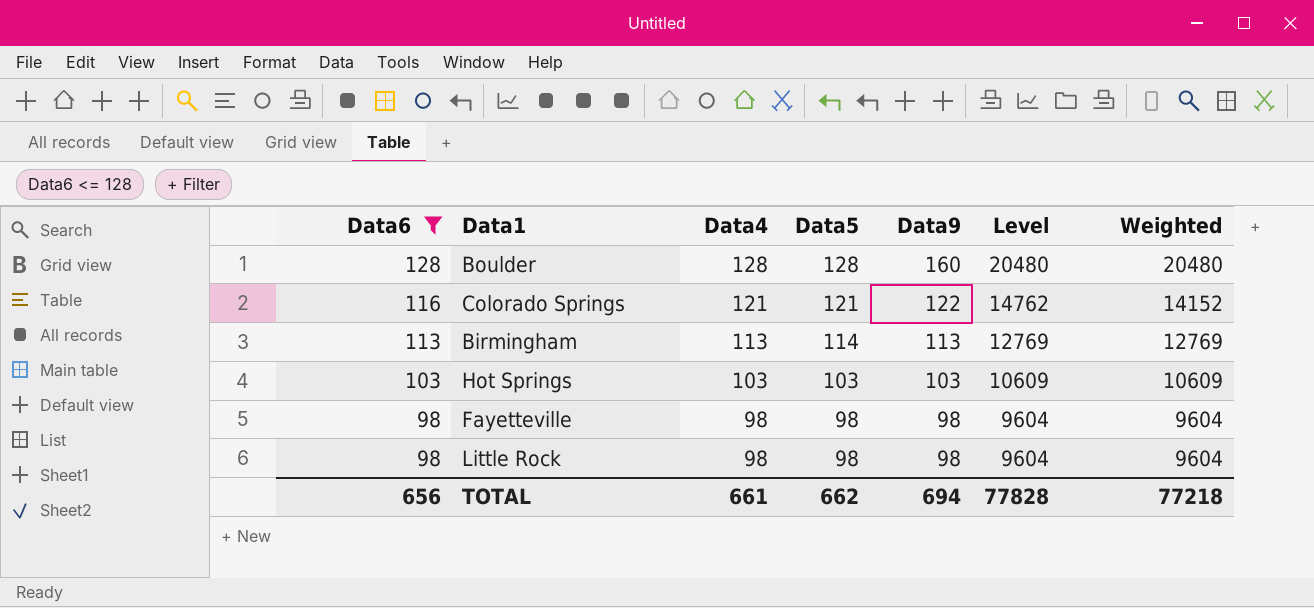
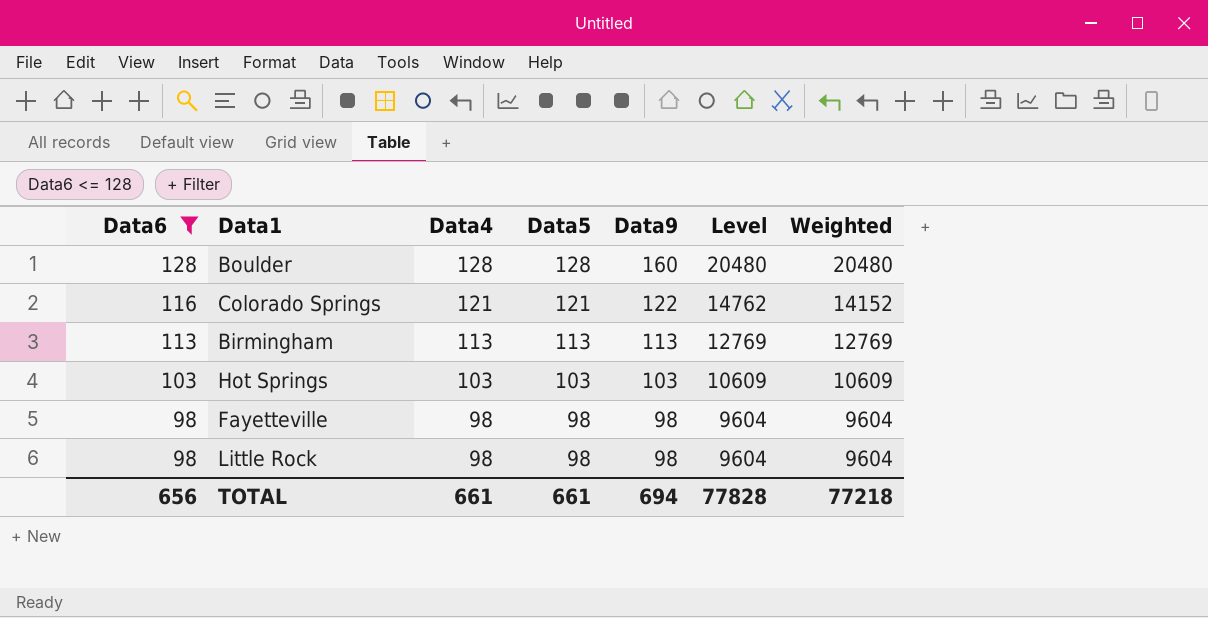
Birmingham | Data5: 114 -> 113
TOTAL | Data5: 662 -> 661

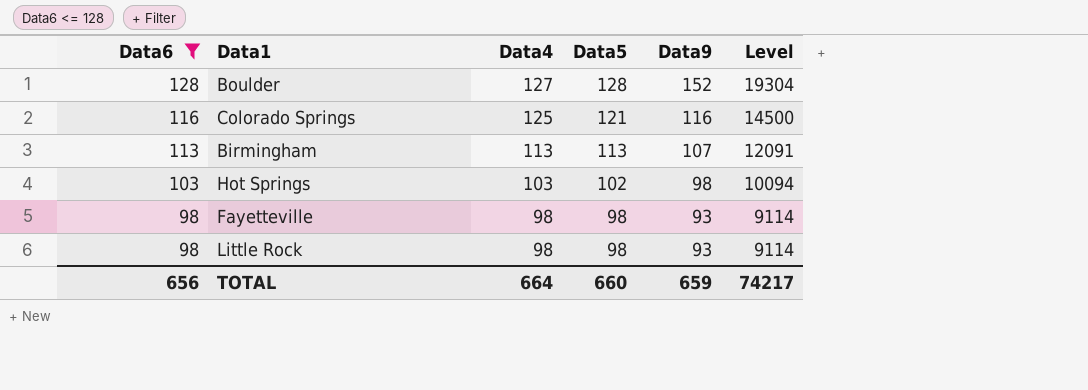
column Weighted | formula: [Data6] * [Data9] -> none
Boulder | Data4: 128 -> 127
Boulder | Data9: 160 -> 152
Boulder | Level: 20480 -> 19304
Colorado Springs | Data4: 121 -> 125
Colorado Springs | Data9: 122 -> 116
Colorado Springs | Level: 14762 -> 14500
Birmingham | Data9: 113 -> 107
Birmingham | Level: 12769 -> 12091
Hot Springs | Data5: 103 -> 102
Hot Springs | Data9: 103 -> 98
Hot Springs | Level: 10609 -> 10094
Fayetteville | Data9: 98 -> 93
Fayetteville | Level: 9604 -> 9114
Little Rock | Data9: 98 -> 93
Little Rock | Level: 9604 -> 9114
TOTAL | Data4: 661 -> 664
TOTAL | Data5: 661 -> 660
TOTAL | Data9: 694 -> 659
TOTAL | Level: 77828 -> 74217

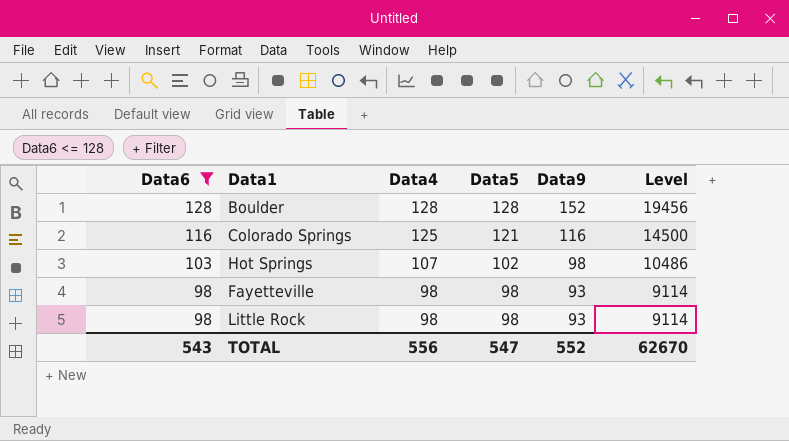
row Birmingham: 113 | 113 | 113 | 107 | 12091 -> none
Boulder | Data4: 127 -> 128
Boulder | Level: 19304 -> 19456
Hot Springs | Data4: 103 -> 107
Hot Springs | Level: 10094 -> 10486
TOTAL | Data6: 656 -> 543
TOTAL | Data4: 664 -> 556
TOTAL | Data5: 660 -> 547
TOTAL | Data9: 659 -> 552
TOTAL | Level: 74217 -> 62670

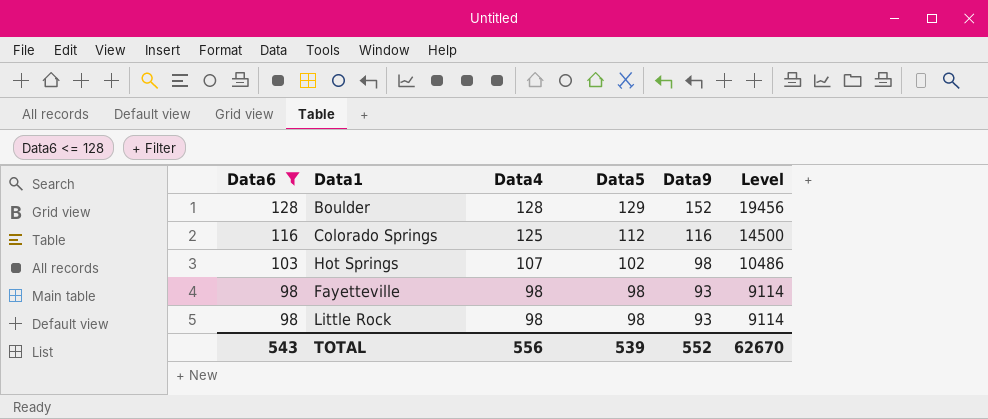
Boulder | Data5: 128 -> 129
Colorado Springs | Data5: 121 -> 112
TOTAL | Data5: 547 -> 539

